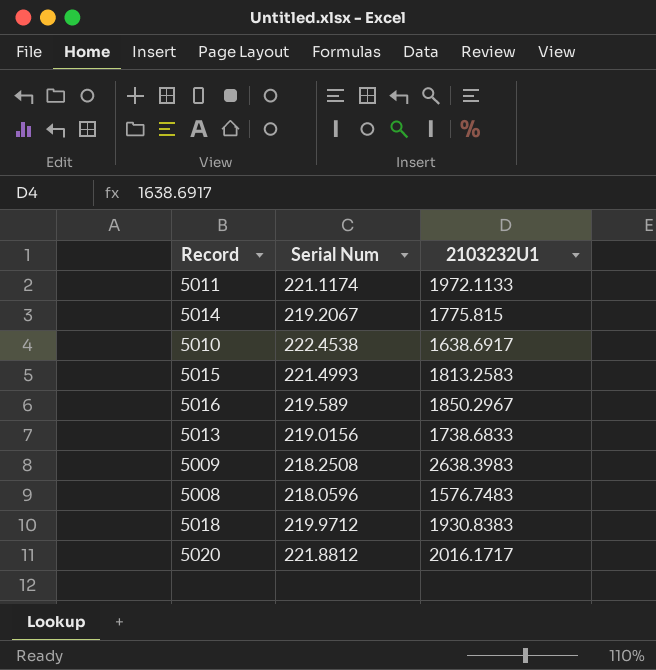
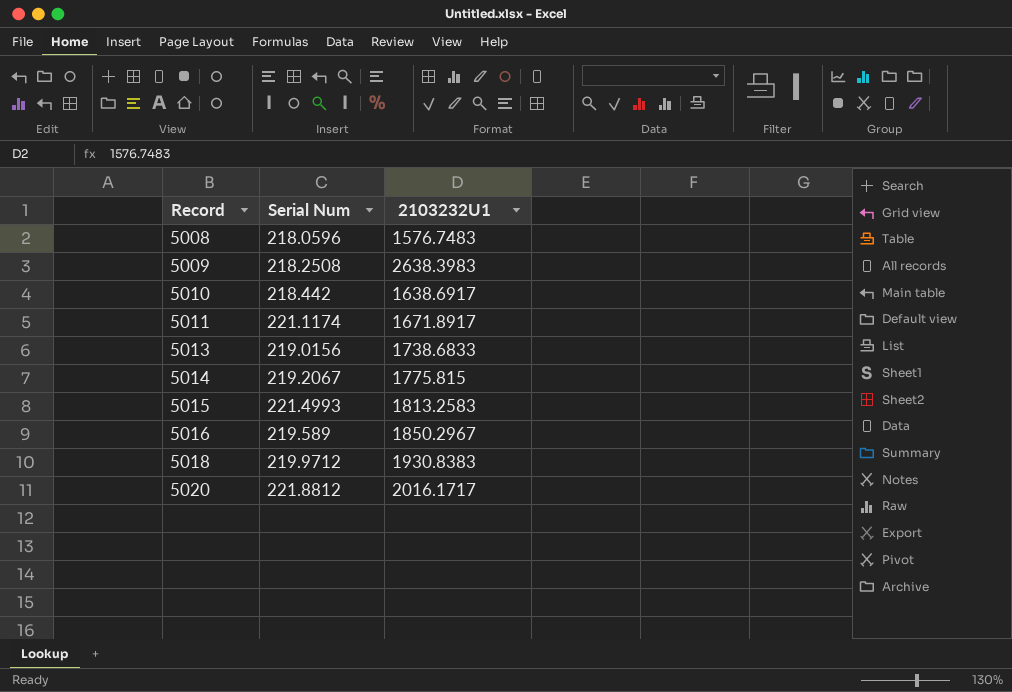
row order: none -> Record ascending
5010 | Serial Num: 222.4538 -> 218.442
5011 | 2103232U1: 1972.1133 -> 1671.8917

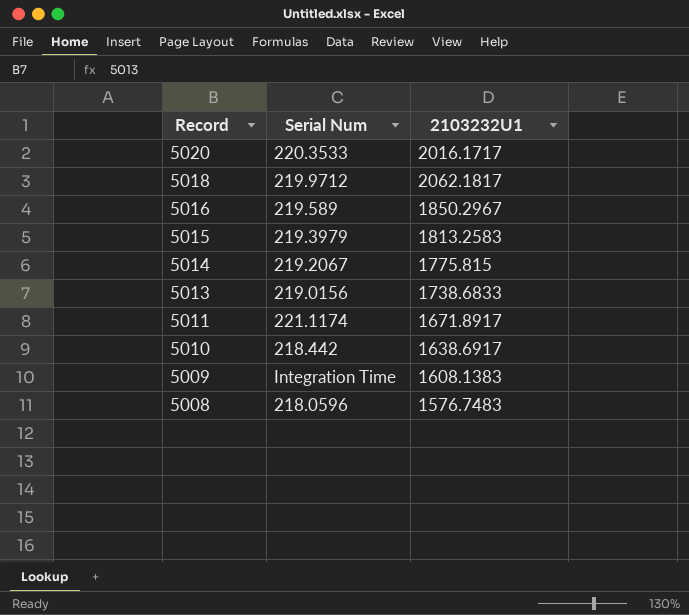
row order: Record ascending -> Record descending
5020 | Serial Num: 221.8812 -> 220.3533
5018 | 2103232U1: 1930.8383 -> 2062.1817
5015 | Serial Num: 221.4993 -> 219.3979
5009 | Serial Num: 218.2508 -> Integration Time
5009 | 2103232U1: 2638.3983 -> 1608.1383

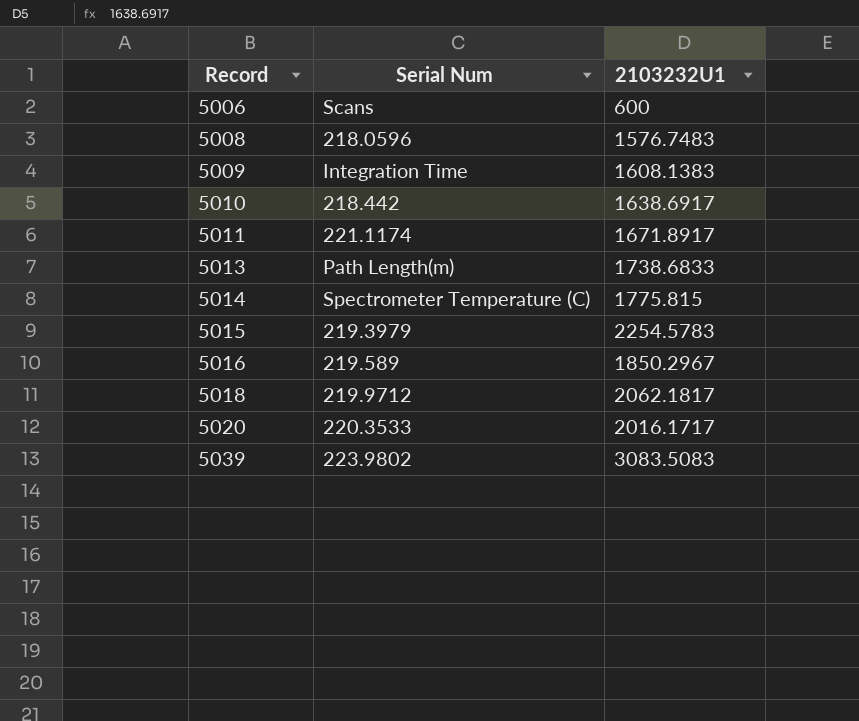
row order: Record descending -> Record ascending
row 5006: none -> Scans | 600
5013 | Serial Num: 219.0156 -> Path Length(m)
5014 | Serial Num: 219.2067 -> Spectrometer Temperature (C)
5015 | 2103232U1: 1813.2583 -> 2254.5783
row 5039: none -> 223.9802 | 3083.5083

